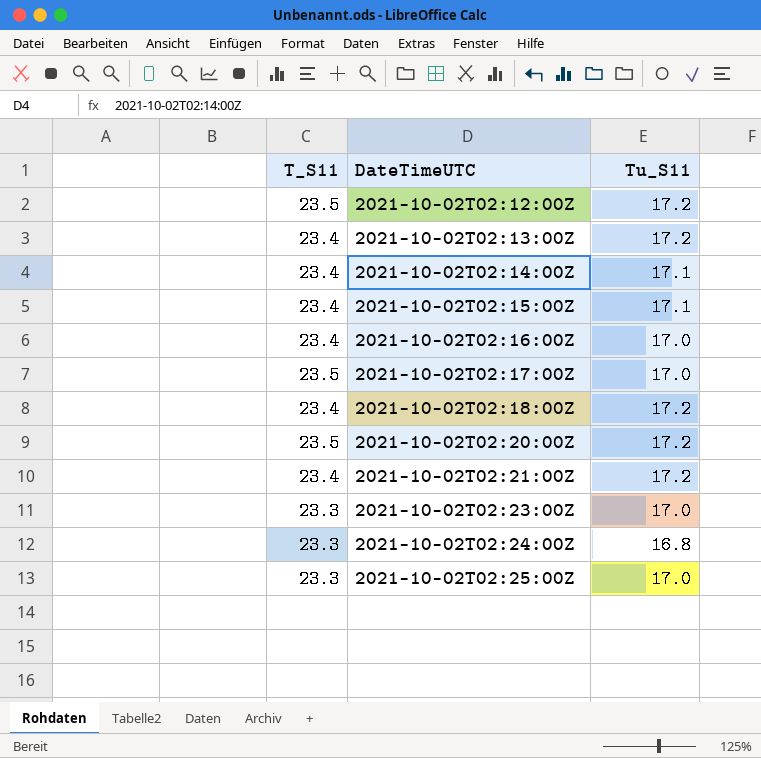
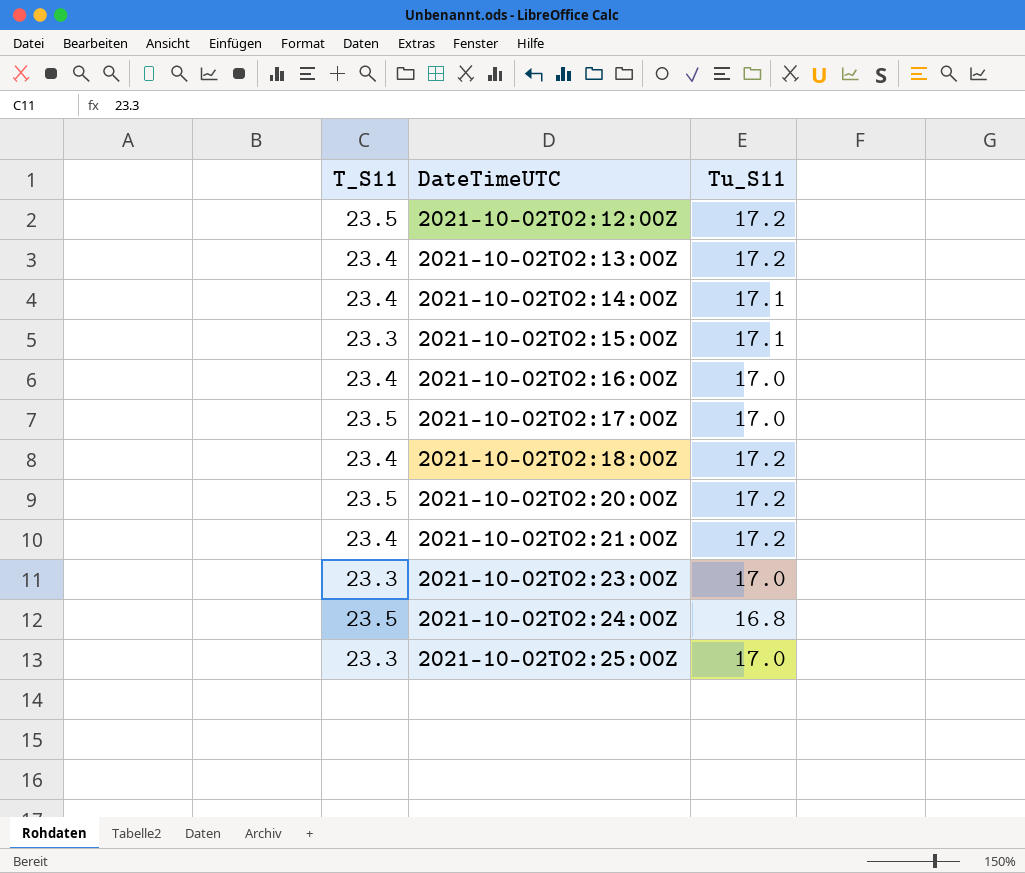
2021-10-02T02:15:00Z | T_S11: 23.4 -> 23.3
2021-10-02T02:24:00Z | T_S11: 23.3 -> 23.5

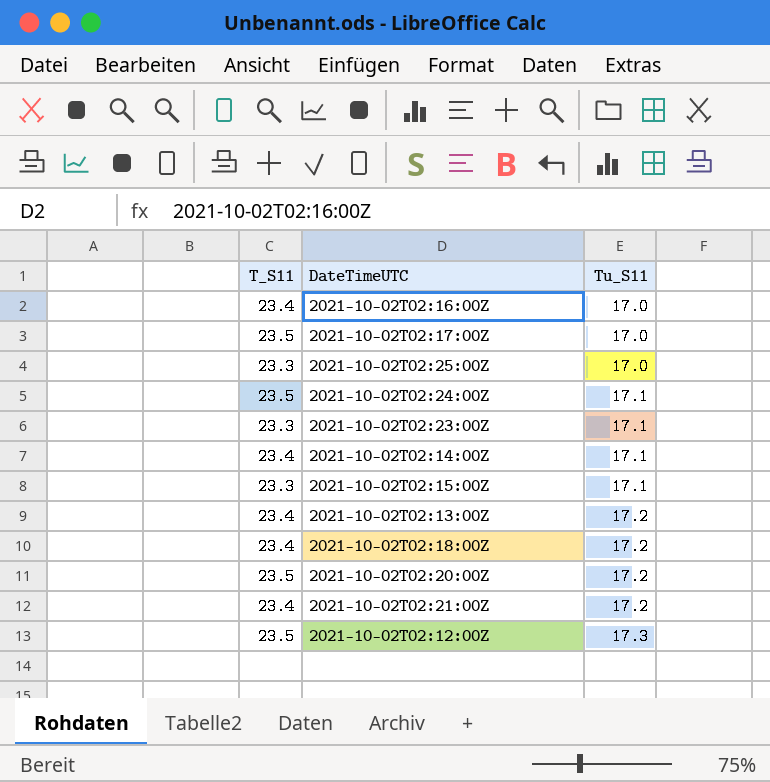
row order: DateTimeUTC ascending -> Tu_S11 ascending
2021-10-02T02:24:00Z | Tu_S11: 16.8 -> 17.1
2021-10-02T02:23:00Z | Tu_S11: 17.0 -> 17.1
2021-10-02T02:12:00Z | Tu_S11: 17.2 -> 17.3

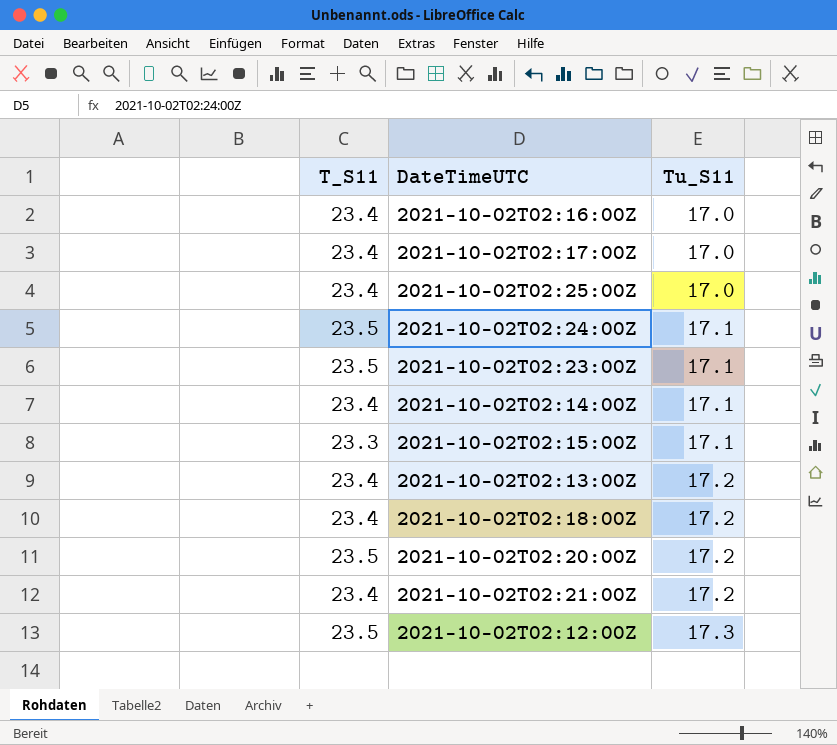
2021-10-02T02:17:00Z | T_S11: 23.5 -> 23.4
2021-10-02T02:25:00Z | T_S11: 23.3 -> 23.4
2021-10-02T02:23:00Z | T_S11: 23.3 -> 23.5

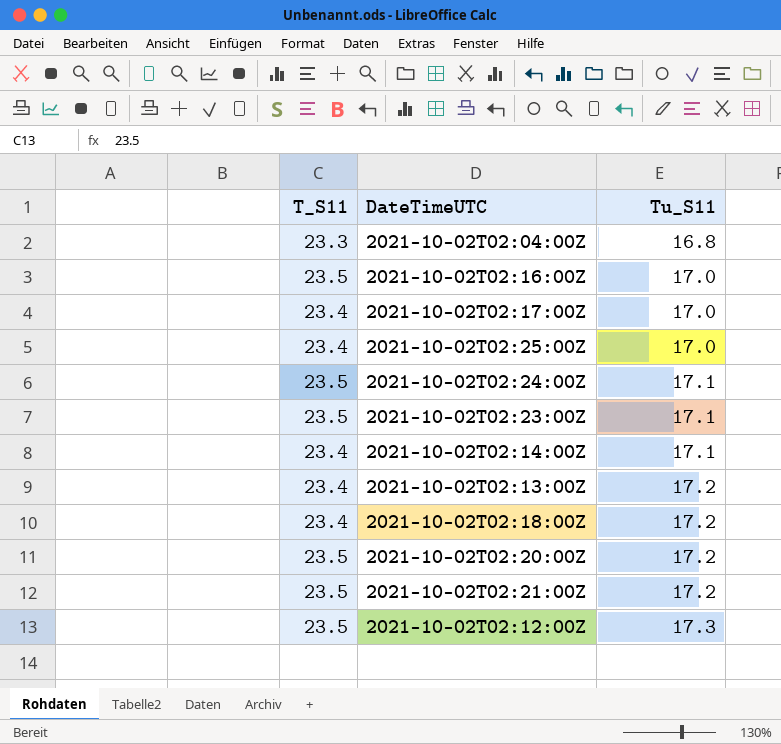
row 2021-10-02T02:15:00Z: 23.3 | 17.1 -> none
row 2021-10-02T02:04:00Z: none -> 23.3 | 16.8
2021-10-02T02:16:00Z | T_S11: 23.4 -> 23.5
2021-10-02T02:21:00Z | T_S11: 23.4 -> 23.5

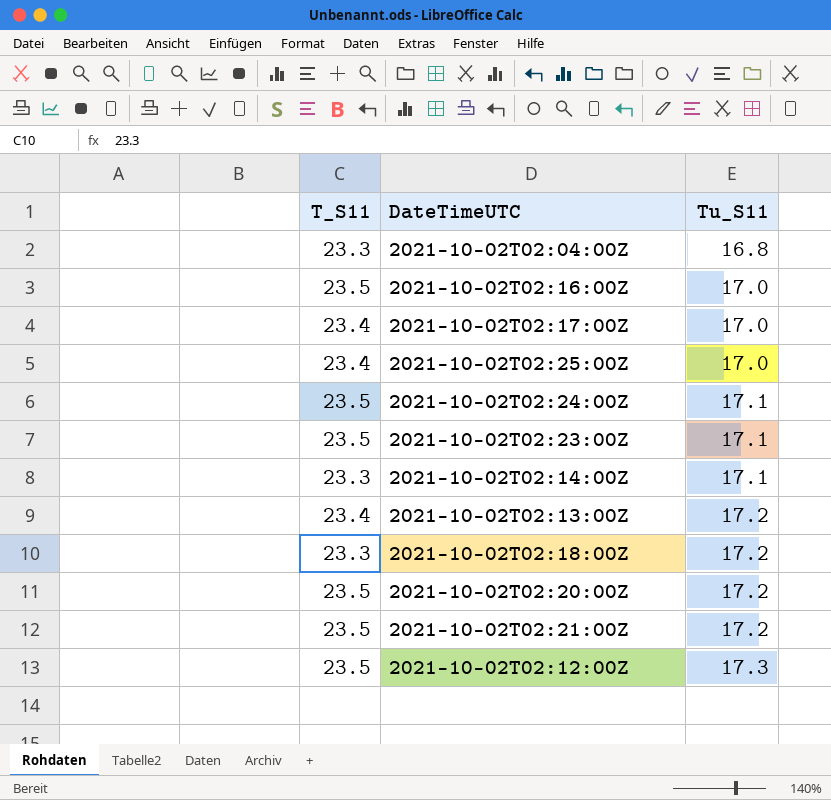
2021-10-02T02:14:00Z | T_S11: 23.4 -> 23.3
2021-10-02T02:18:00Z | T_S11: 23.4 -> 23.3

